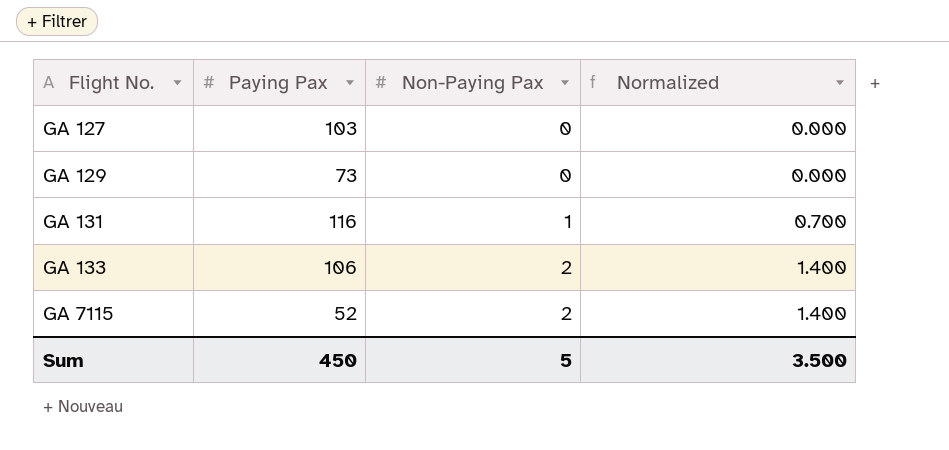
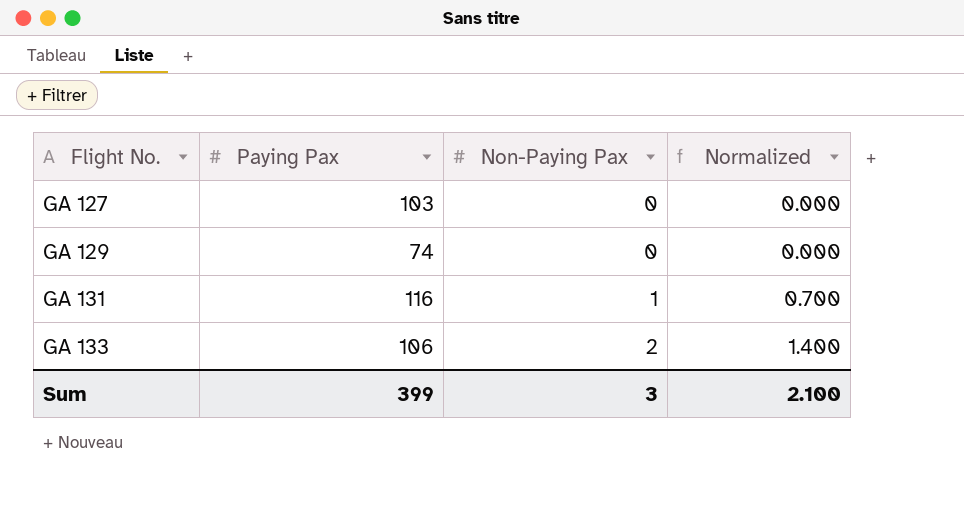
row GA 7115: 52 | 2 | 1.400 -> none
GA 129 | Paying Pax: 73 -> 74
Sum | Paying Pax: 450 -> 399
Sum | Non-Paying Pax: 5 -> 3
Sum | Normalized: 3.500 -> 2.100

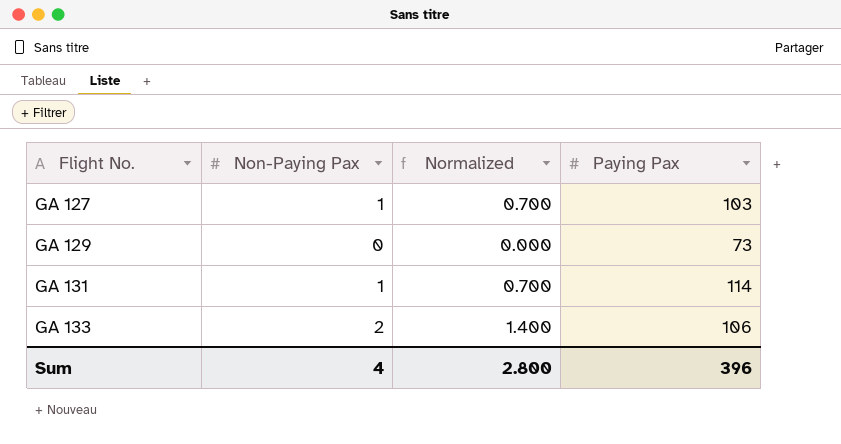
column Paying Pax | position: 2 -> 4
GA 127 | Non-Paying Pax: 0 -> 1
GA 127 | Normalized: 0.000 -> 0.700
GA 129 | Paying Pax: 74 -> 73
GA 131 | Paying Pax: 116 -> 114
Sum | Non-Paying Pax: 3 -> 4
Sum | Normalized: 2.100 -> 2.800
Sum | Paying Pax: 399 -> 396

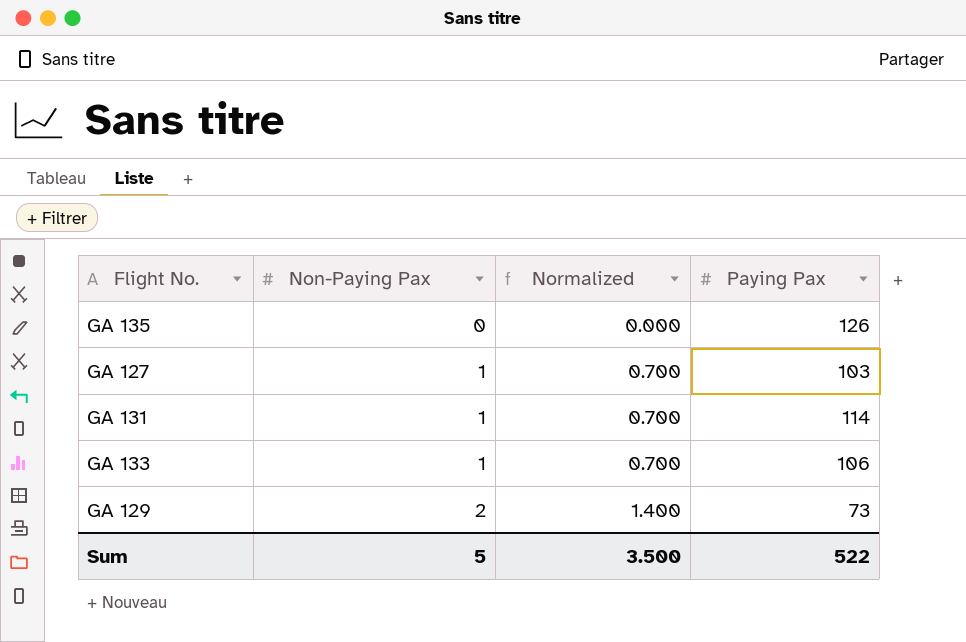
row order: Flight No. ascending -> Non-Paying Pax ascending
row GA 135: none -> 0 | 0.000 | 126
GA 133 | Non-Paying Pax: 2 -> 1
GA 133 | Normalized: 1.400 -> 0.700
GA 129 | Non-Paying Pax: 0 -> 2
GA 129 | Normalized: 0.000 -> 1.400
Sum | Non-Paying Pax: 4 -> 5
Sum | Normalized: 2.800 -> 3.500
Sum | Paying Pax: 396 -> 522

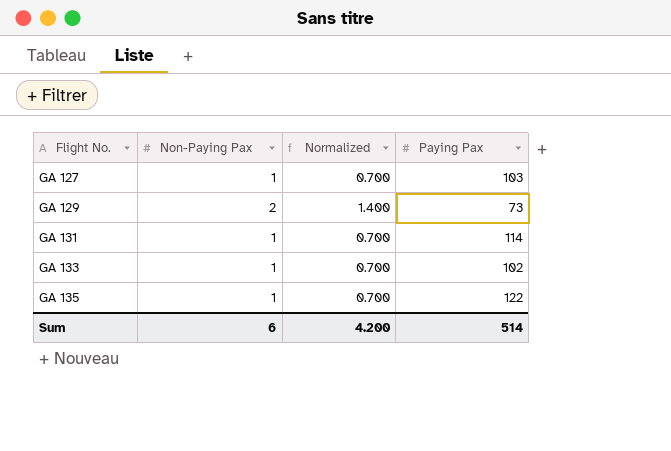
row order: Non-Paying Pax ascending -> Flight No. ascending
GA 133 | Paying Pax: 106 -> 102
GA 135 | Non-Paying Pax: 0 -> 1
GA 135 | Normalized: 0.000 -> 0.700
GA 135 | Paying Pax: 126 -> 122
Sum | Non-Paying Pax: 5 -> 6
Sum | Normalized: 3.500 -> 4.200
Sum | Paying Pax: 522 -> 514

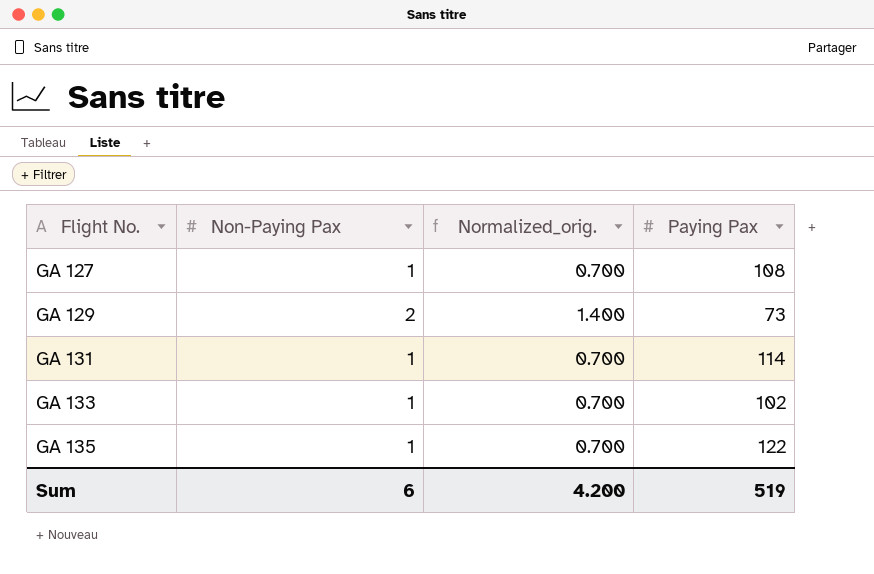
column name: Normalized -> Normalized_orig.
GA 127 | Paying Pax: 103 -> 108
Sum | Paying Pax: 514 -> 519

